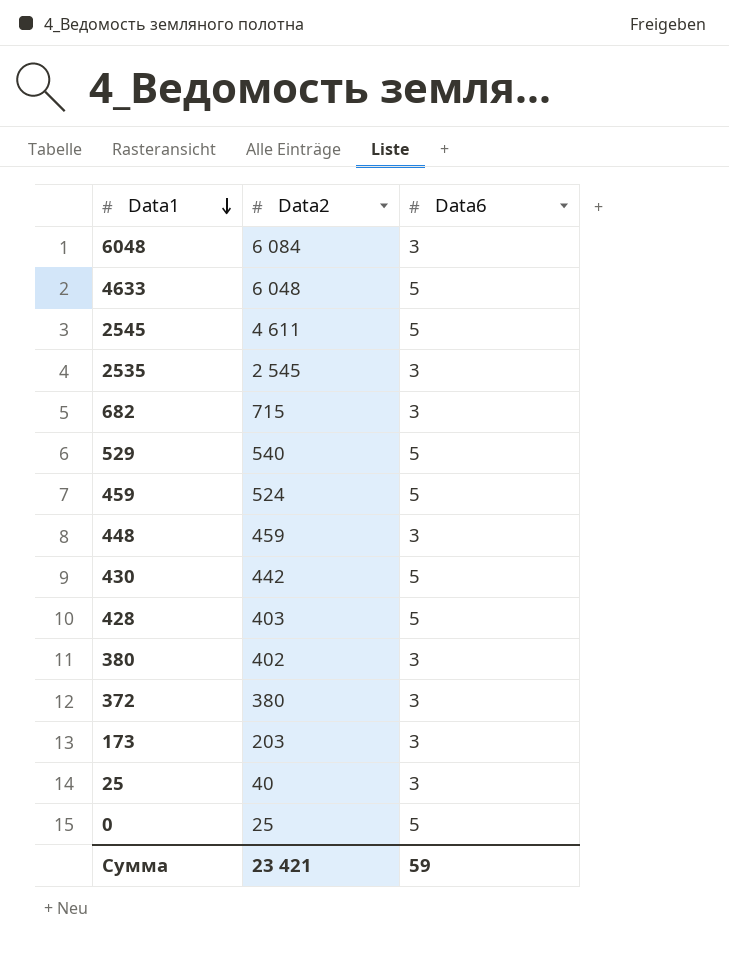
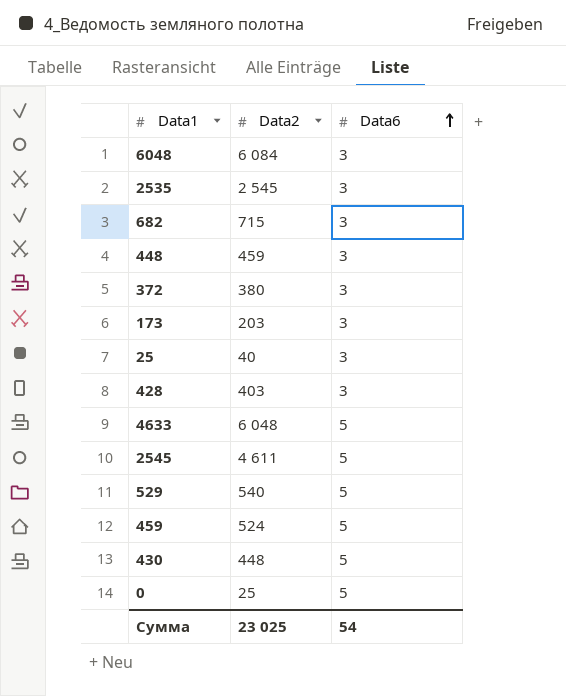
row order: Data1 descending -> Data6 ascending
row 380: 402 | 3 -> none
428 | Data6: 5 -> 3
430 | Data2: 442 -> 448
Сумма | Data2: 23 421 -> 23 025
Сумма | Data6: 59 -> 54

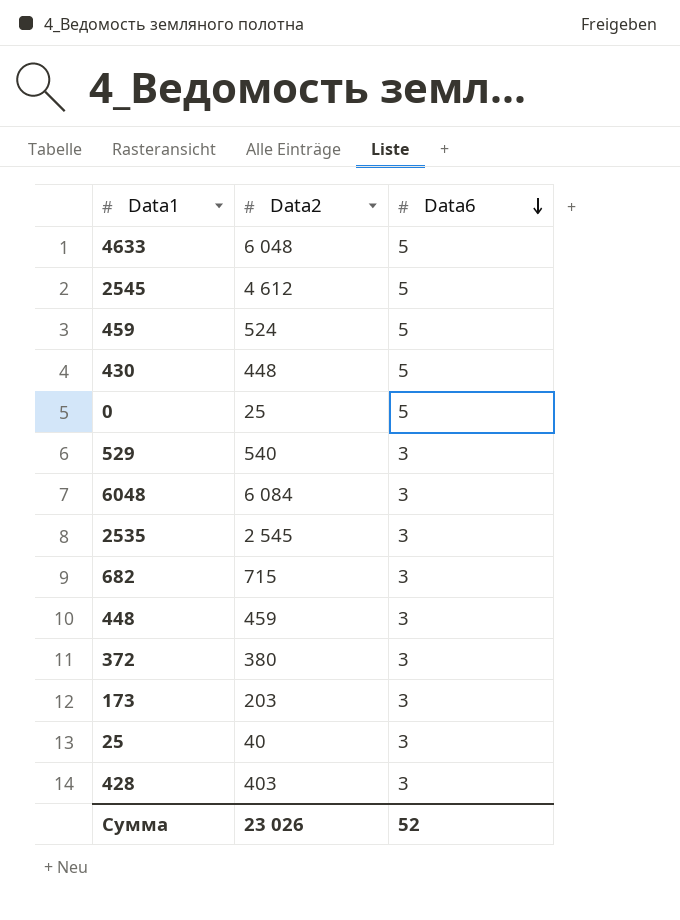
row order: Data6 ascending -> Data6 descending
2545 | Data2: 4 611 -> 4 612
529 | Data6: 5 -> 3
Сумма | Data2: 23 025 -> 23 026
Сумма | Data6: 54 -> 52

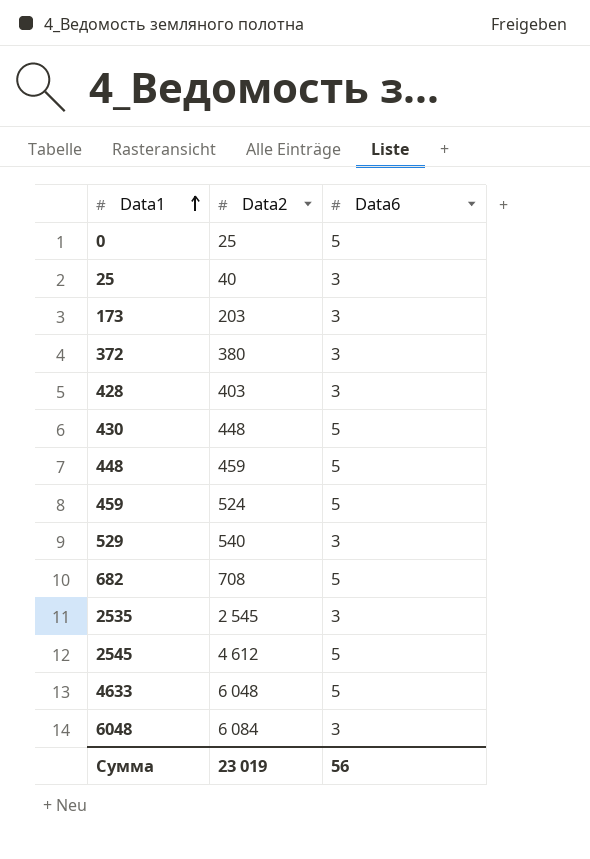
row order: Data6 descending -> Data1 ascending
448 | Data6: 3 -> 5
682 | Data2: 715 -> 708
682 | Data6: 3 -> 5
Сумма | Data2: 23 026 -> 23 019
Сумма | Data6: 52 -> 56

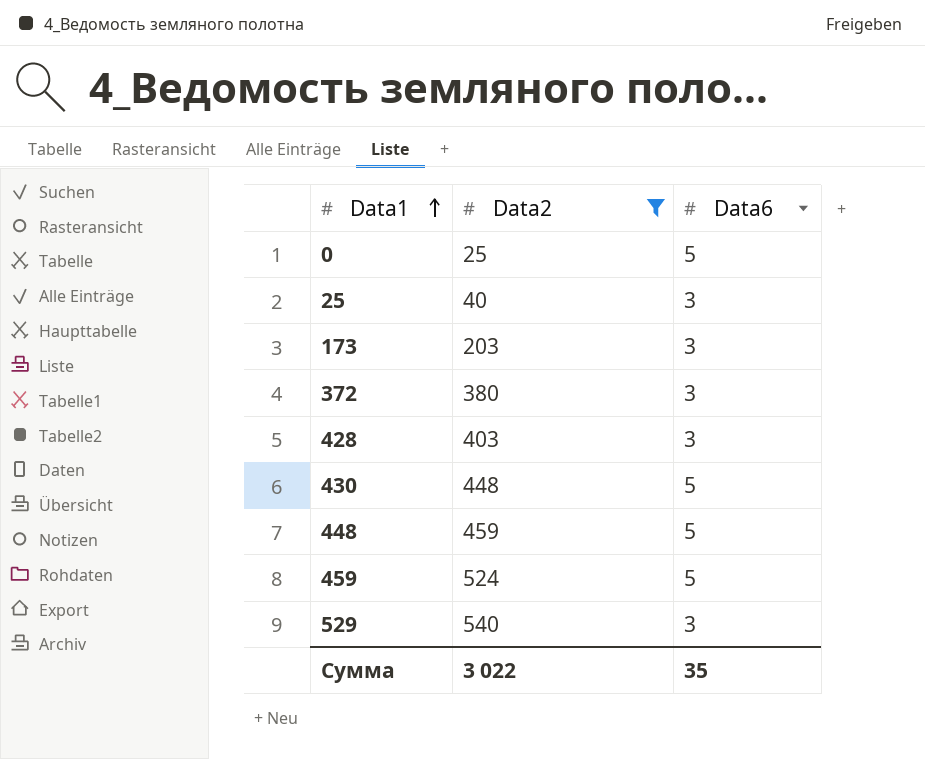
filter: none -> Data2 <= 540
Сумма | Data2: 23 019 -> 3 022
Сумма | Data6: 56 -> 35

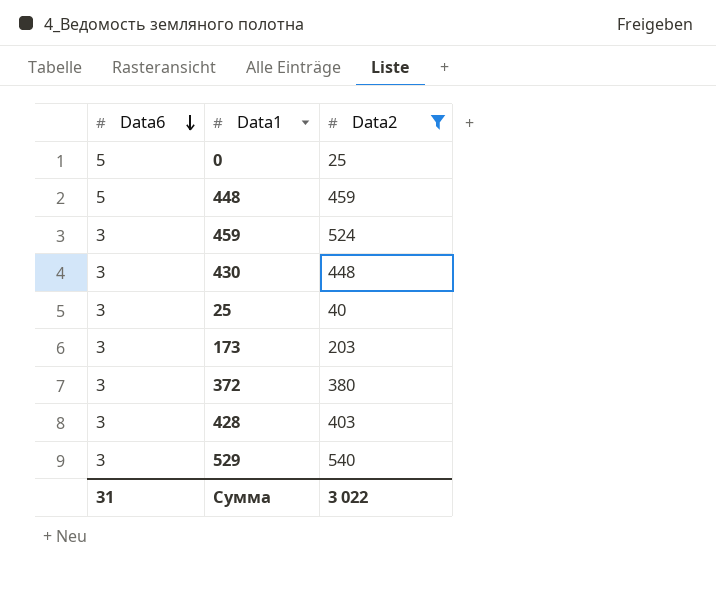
row order: Data1 ascending -> Data6 descending
column Data6 | position: 3 -> 1
459 | Data6: 5 -> 3
430 | Data6: 5 -> 3
Сумма | Data6: 35 -> 31

